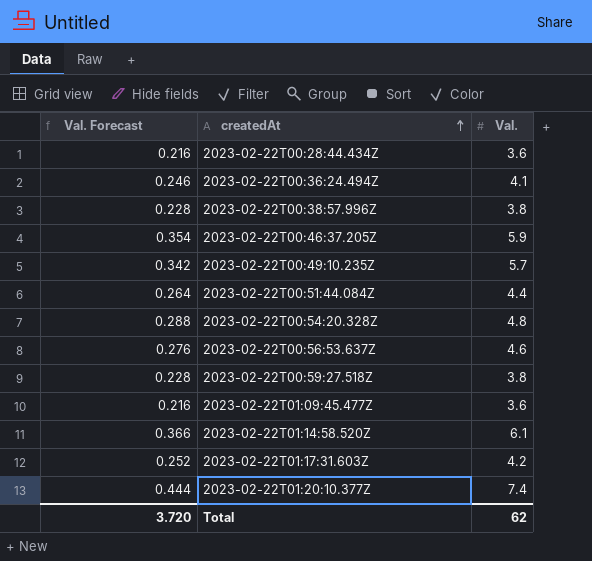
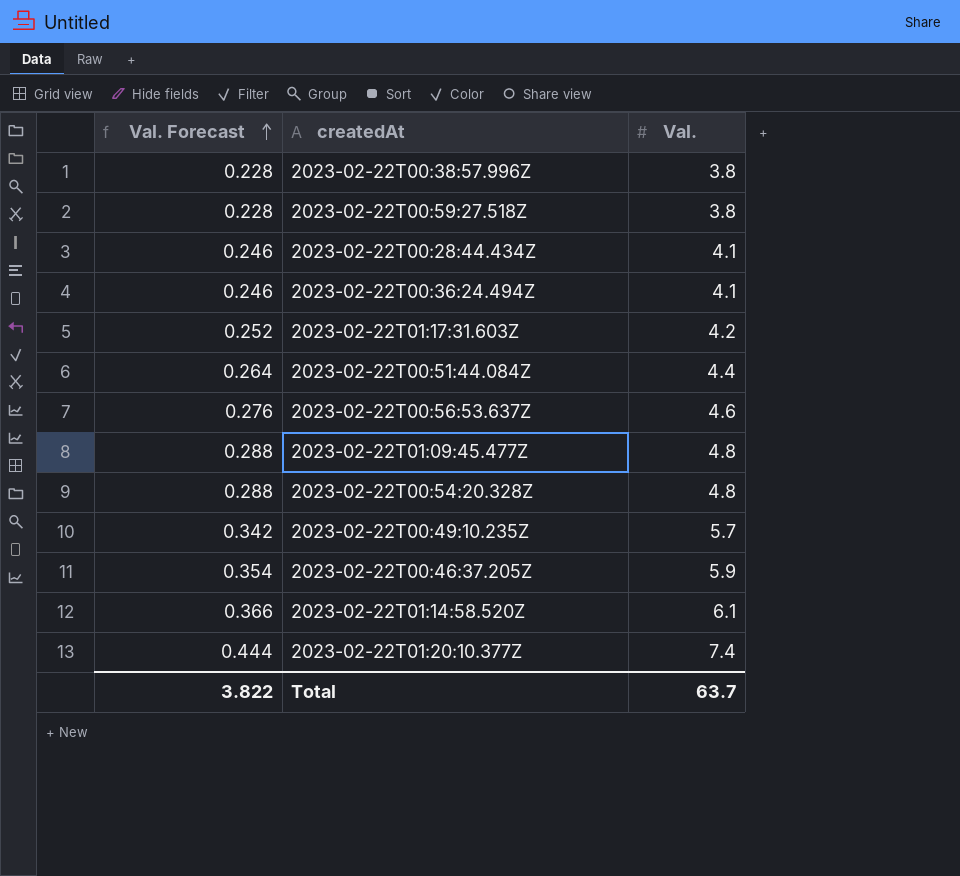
row order: createdAt ascending -> Val. Forecast ascending
2023-02-22T00:28:44.434Z | Val. Forecast: 0.216 -> 0.246
2023-02-22T00:28:44.434Z | Val.: 3.6 -> 4.1
2023-02-22T01:09:45.477Z | Val. Forecast: 0.216 -> 0.288
2023-02-22T01:09:45.477Z | Val.: 3.6 -> 4.8
Total | Val. Forecast: 3.720 -> 3.822
Total | Val.: 62 -> 63.7

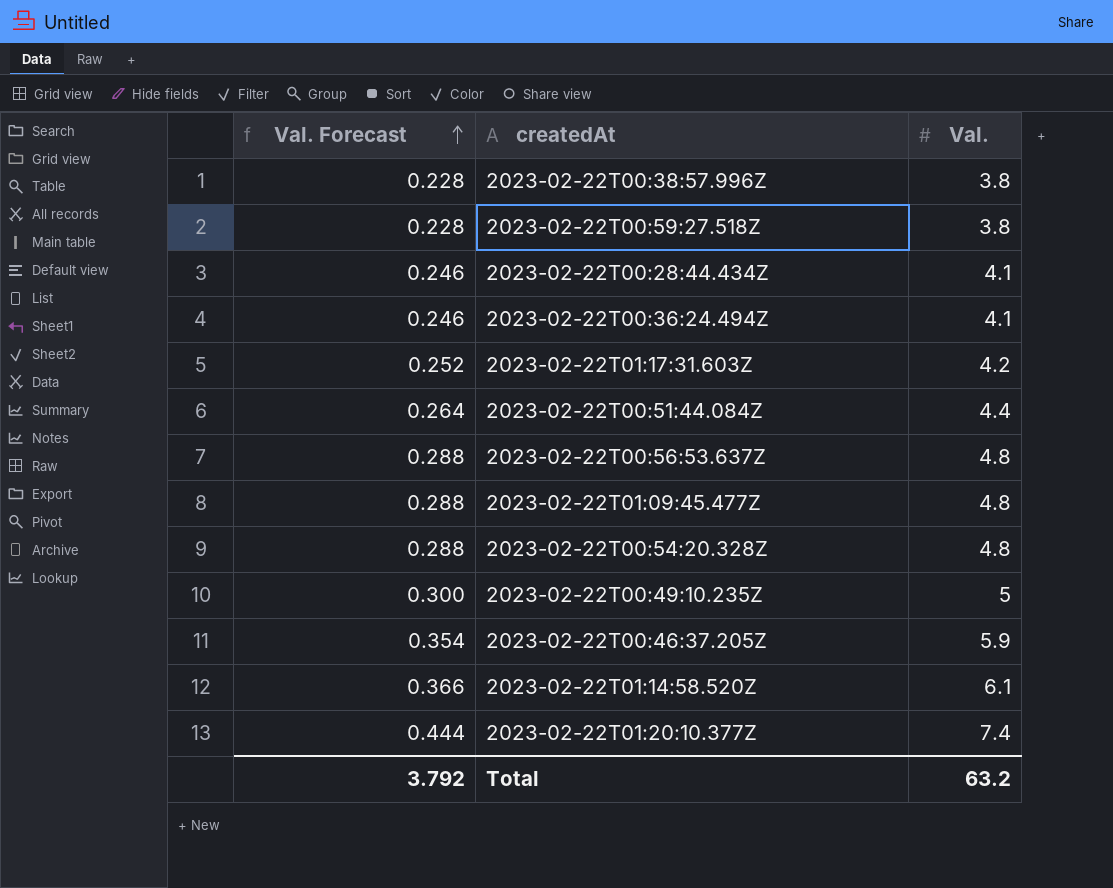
2023-02-22T00:56:53.637Z | Val. Forecast: 0.276 -> 0.288
2023-02-22T00:56:53.637Z | Val.: 4.6 -> 4.8
2023-02-22T00:49:10.235Z | Val. Forecast: 0.342 -> 0.300
2023-02-22T00:49:10.235Z | Val.: 5.7 -> 5
Total | Val. Forecast: 3.822 -> 3.792
Total | Val.: 63.7 -> 63.2

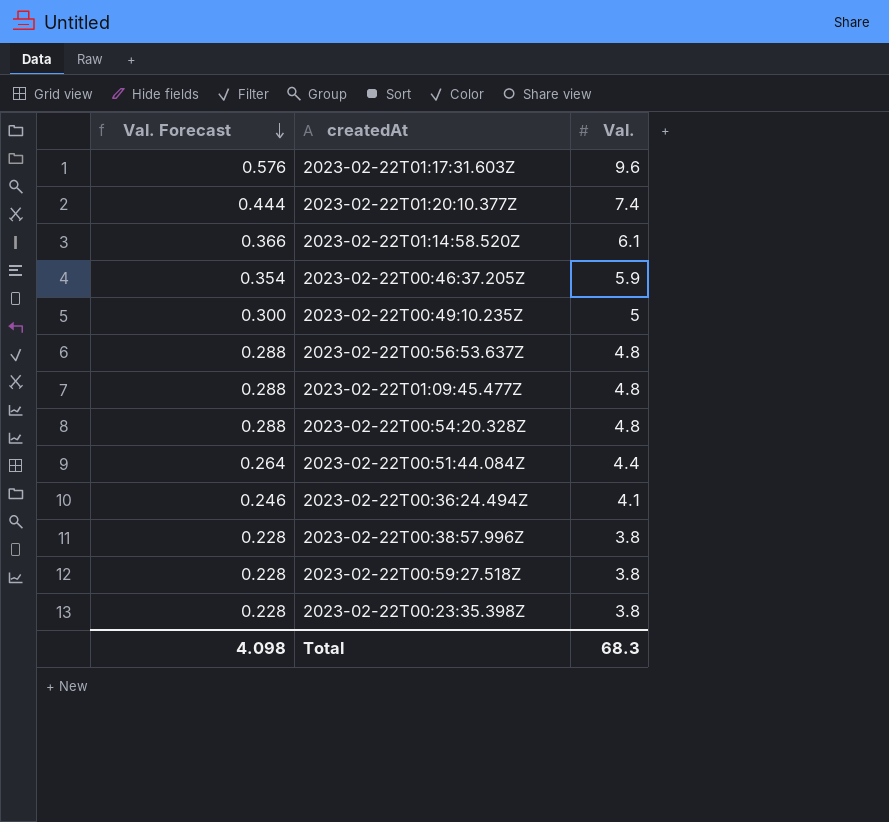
row order: Val. Forecast ascending -> Val. Forecast descending
row 2023-02-22T00:28:44.434Z: 0.246 | 4.1 -> none
2023-02-22T01:17:31.603Z | Val. Forecast: 0.252 -> 0.576
2023-02-22T01:17:31.603Z | Val.: 4.2 -> 9.6
row 2023-02-22T00:23:35.398Z: none -> 0.228 | 3.8
Total | Val. Forecast: 3.792 -> 4.098
Total | Val.: 63.2 -> 68.3

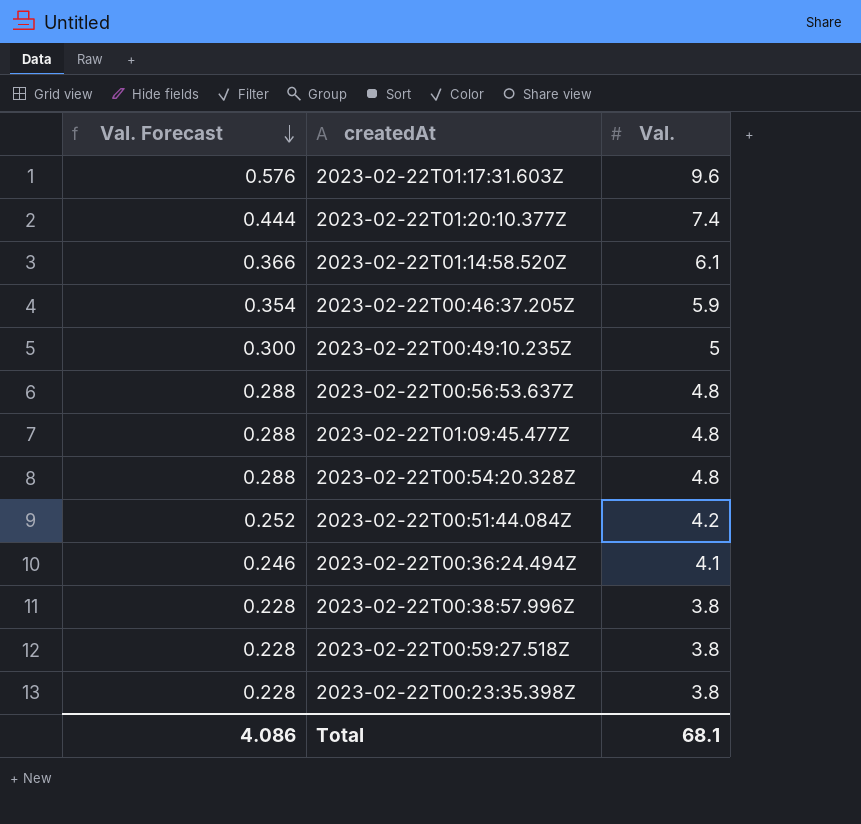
2023-02-22T00:51:44.084Z | Val. Forecast: 0.264 -> 0.252
2023-02-22T00:51:44.084Z | Val.: 4.4 -> 4.2
Total | Val. Forecast: 4.098 -> 4.086
Total | Val.: 68.3 -> 68.1

